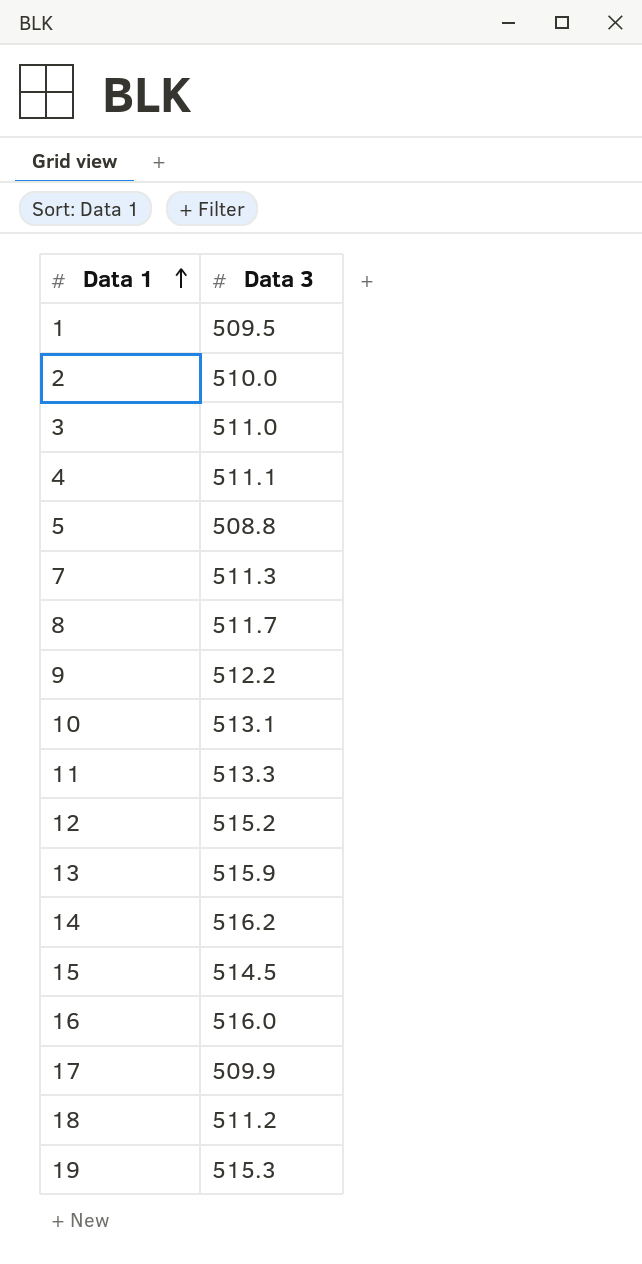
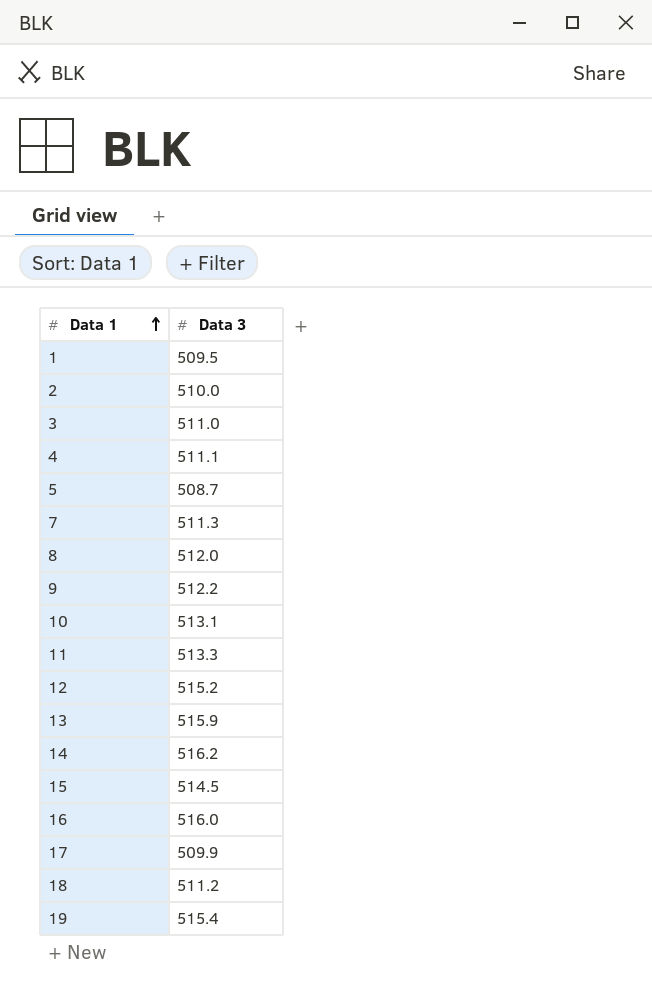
5 | Data 3: 508.8 -> 508.7
8 | Data 3: 511.7 -> 512.0
19 | Data 3: 515.3 -> 515.4

